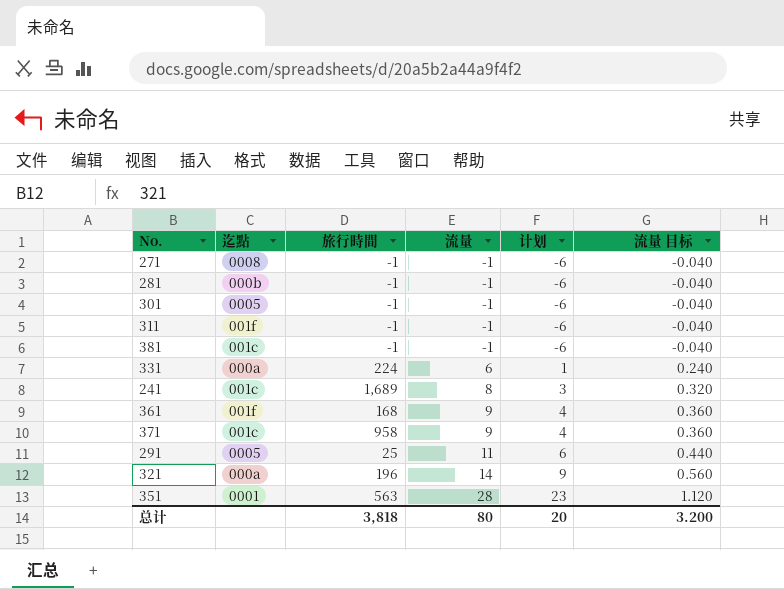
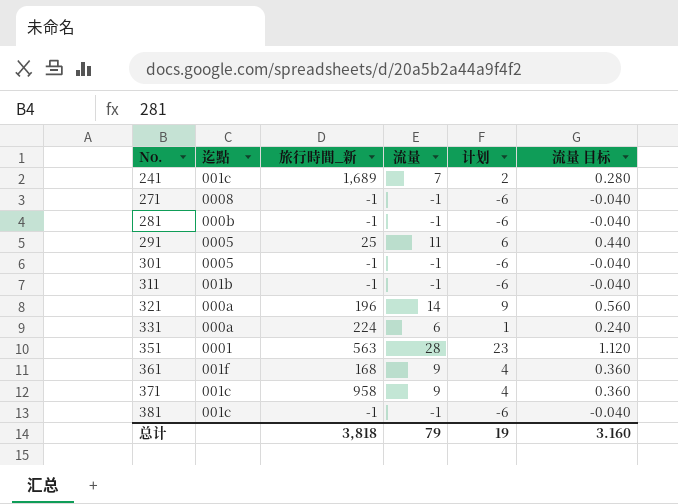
row order: 流量 ascending -> No. ascending
column name: 旅行時間 -> 旅行時間_新
241 | 流量: 8 -> 7
241 | 计划: 3 -> 2
241 | 流量 目标: 0.320 -> 0.280
311 | 迄點: 001f -> 001b
总计 | 流量: 80 -> 79
总计 | 计划: 20 -> 19
总计 | 流量 目标: 3.200 -> 3.160

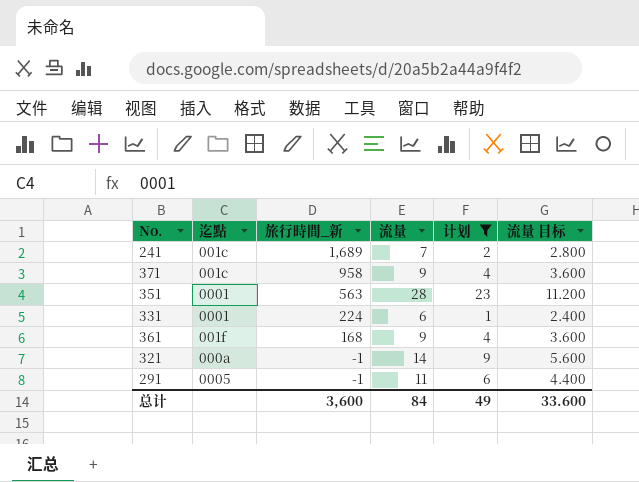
filter: none -> 计划 != -6
row order: No. ascending -> 旅行時間_新 descending
column 流量 目标 | formula: [流量] * 0.04 -> [流量] * 0.4
331 | 迄點: 000a -> 0001
321 | 旅行時間_新: 196 -> -1
291 | 旅行時間_新: 25 -> -1
总计 | 旅行時間_新: 3,818 -> 3,600
总计 | 流量: 79 -> 84
总计 | 计划: 19 -> 49
总计 | 流量 目标: 3.160 -> 33.600

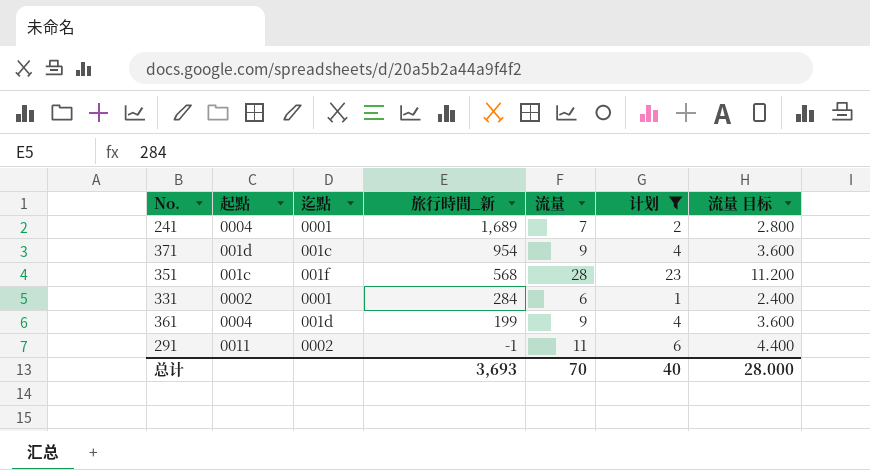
column 起點 | position: none -> 2
row 321: 000a | -1 | 14 | 9 | 5.600 -> none
241 | 迄點: 001c -> 0001
371 | 旅行時間_新: 958 -> 954
351 | 迄點: 0001 -> 001f
351 | 旅行時間_新: 563 -> 568
331 | 旅行時間_新: 224 -> 284
361 | 迄點: 001f -> 001d
361 | 旅行時間_新: 168 -> 199
291 | 迄點: 0005 -> 0002
总计 | 旅行時間_新: 3,600 -> 3,693
总计 | 流量: 84 -> 70
总计 | 计划: 49 -> 40
总计 | 流量 目标: 33.600 -> 28.000

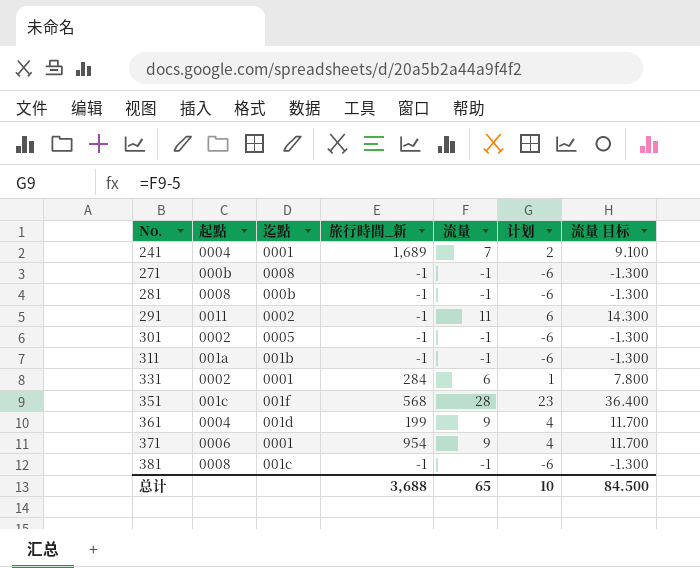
filter: 计划 != -6 -> none
row order: 旅行時間_新 descending -> No. ascending
column 流量 目标 | formula: [流量] * 0.4 -> [流量] * 1.3
371 | 起點: 001d -> 0006
371 | 迄點: 001c -> 0001
总计 | 旅行時間_新: 3,693 -> 3,688
总计 | 流量: 70 -> 65
总计 | 计划: 40 -> 10
总计 | 流量 目标: 28.000 -> 84.500

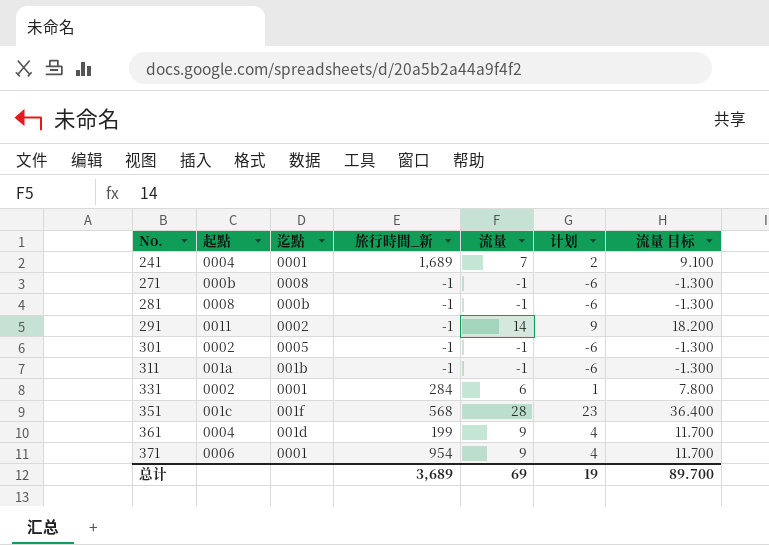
row 381: 0008 | 001c | -1 | -1 | -6 | -1.300 -> none
291 | 流量: 11 -> 14
291 | 计划: 6 -> 9
291 | 流量 目标: 14.300 -> 18.200
总计 | 旅行時間_新: 3,688 -> 3,689
总计 | 流量: 65 -> 69
总计 | 计划: 10 -> 19
总计 | 流量 目标: 84.500 -> 89.700

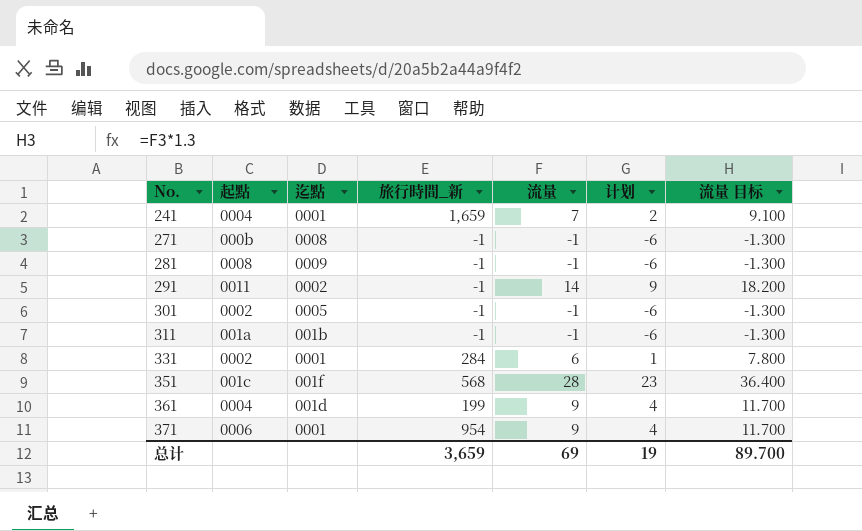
241 | 旅行時間_新: 1,689 -> 1,659
281 | 迄點: 000b -> 0009
总计 | 旅行時間_新: 3,689 -> 3,659

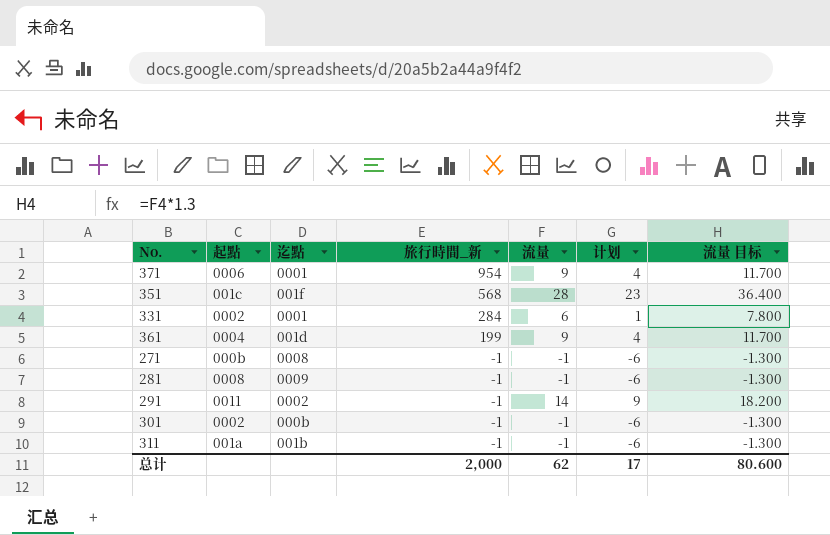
row order: No. ascending -> 旅行時間_新 descending
row 241: 0004 | 0001 | 1,659 | 7 | 2 | 9.100 -> none
301 | 迄點: 0005 -> 000b
总计 | 旅行時間_新: 3,659 -> 2,000
总计 | 流量: 69 -> 62
总计 | 计划: 19 -> 17
总计 | 流量 目标: 89.700 -> 80.600

